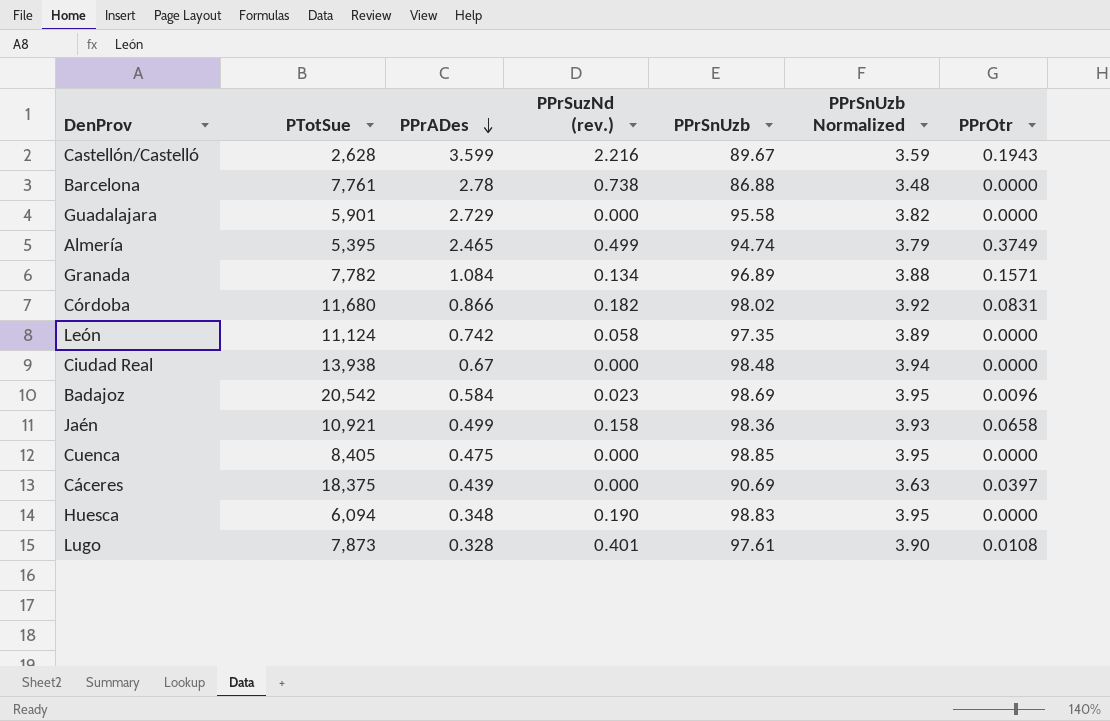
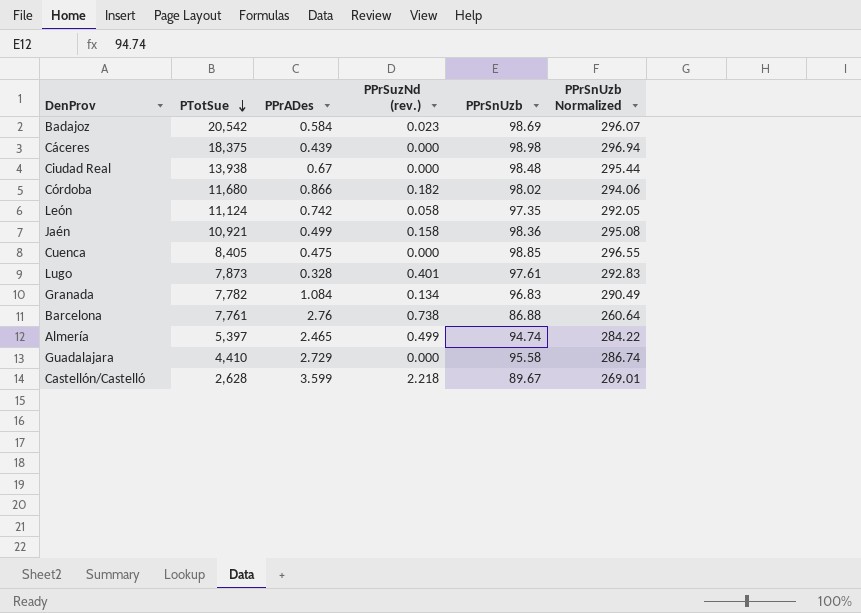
row order: PPrADes descending -> PTotSue descending
column PPrOtr | position: 7 -> none
column PPrSnUzb Normalized | formula: [PPrSnUzb] * 0.04 -> [PPrSnUzb] * 3
row Huesca: 6,094 | 0.348 | 0.190 | 98.83 | 3.95 | 0.0000 -> none
Cáceres | PPrSnUzb: 90.69 -> 98.98
Granada | PPrSnUzb: 96.89 -> 96.83
Barcelona | PPrADes: 2.78 -> 2.76
Almería | PTotSue: 5,395 -> 5,397
Guadalajara | PTotSue: 5,901 -> 4,410
Castellón/Castelló | PPrSuzNd (rev.): 2.216 -> 2.218

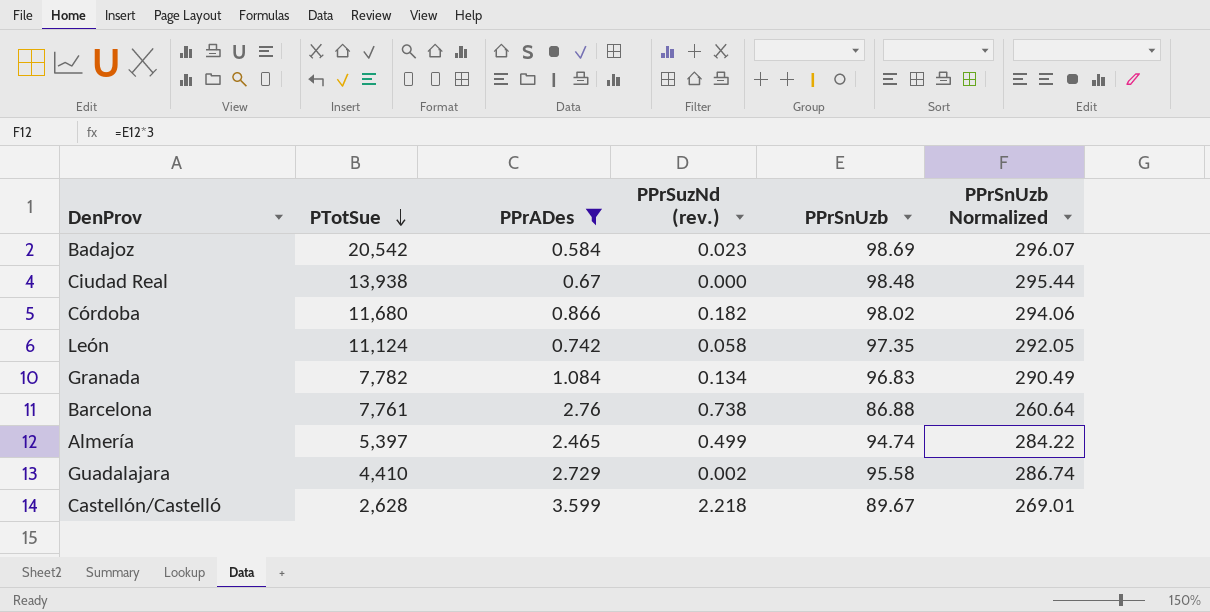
filter: none -> PPrADes >= 0.584
Guadalajara | PPrSuzNd (rev.): 0.000 -> 0.002

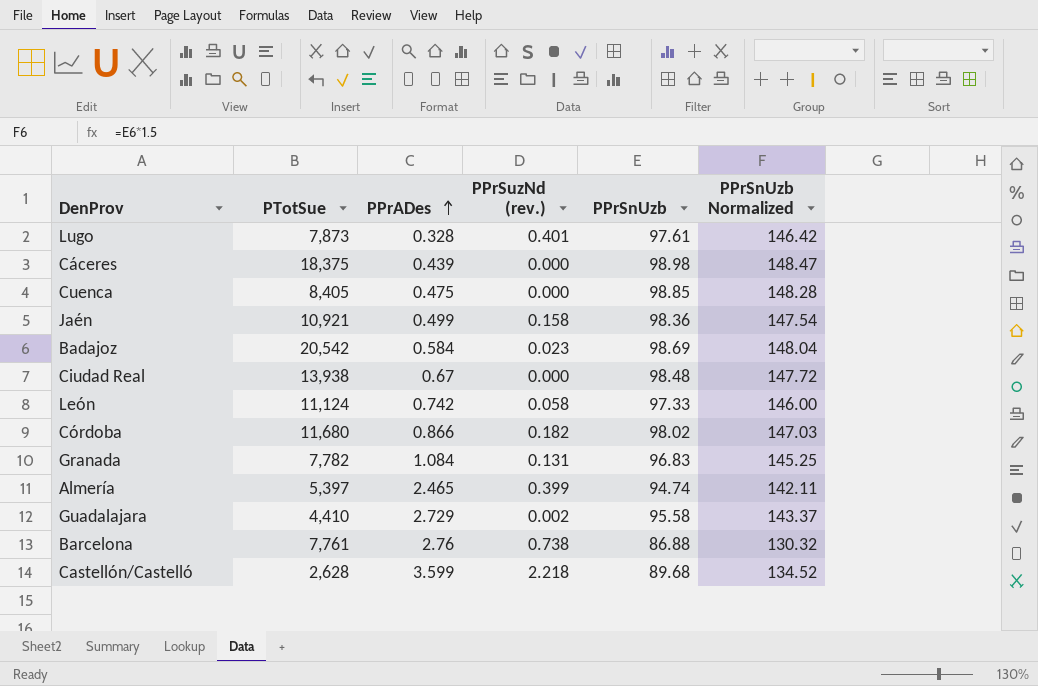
filter: PPrADes >= 0.584 -> none
row order: PTotSue descending -> PPrADes ascending
column PPrSnUzb Normalized | formula: [PPrSnUzb] * 3 -> [PPrSnUzb] * 1.5
León | PPrSnUzb: 97.35 -> 97.33
Granada | PPrSuzNd (rev.): 0.134 -> 0.131
Almería | PPrSuzNd (rev.): 0.499 -> 0.399
Castellón/Castelló | PPrSnUzb: 89.67 -> 89.68

